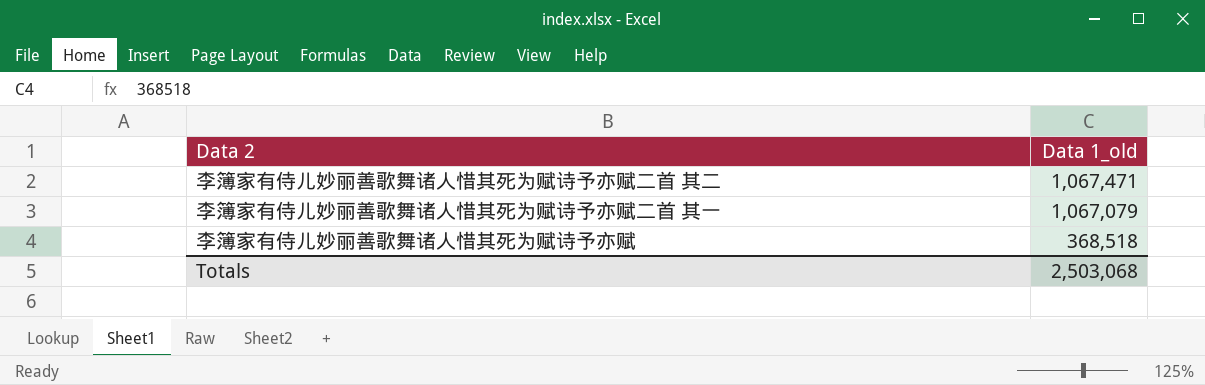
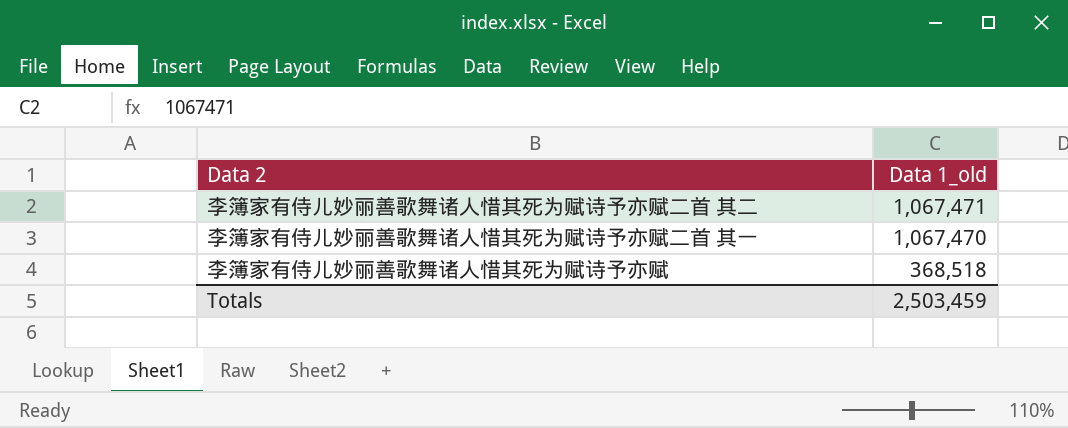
李簿家有侍儿妙丽善歌舞诸人惜其死为赋诗予亦赋二首 其一 | Data 1_old: 1,067,079 -> 1,067,470
Totals | Data 1_old: 2,503,068 -> 2,503,459

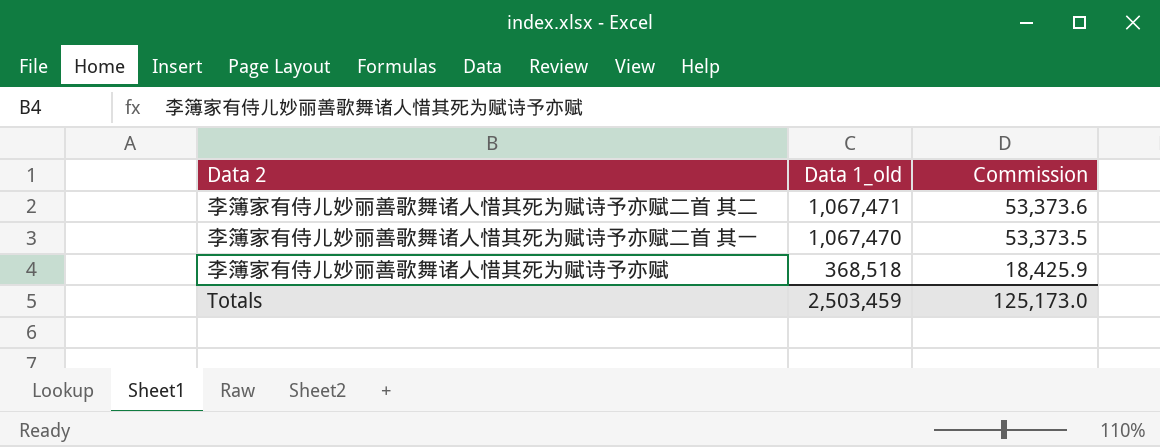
column Commission | formula: none -> [Data 1_old] * 0.05

